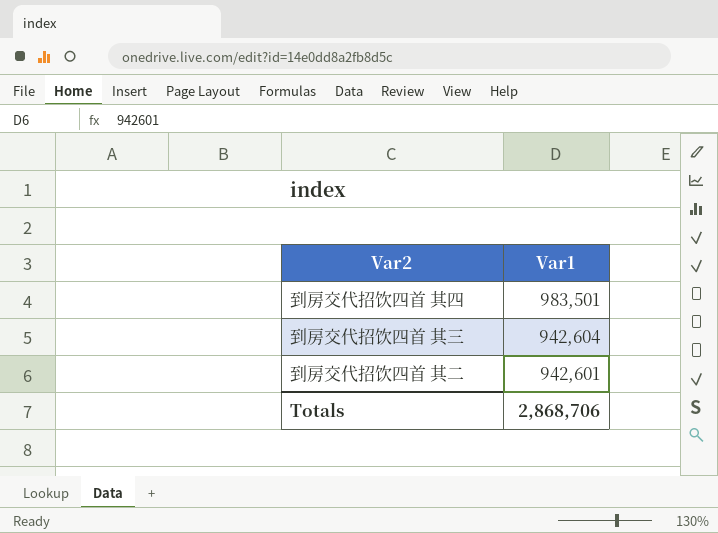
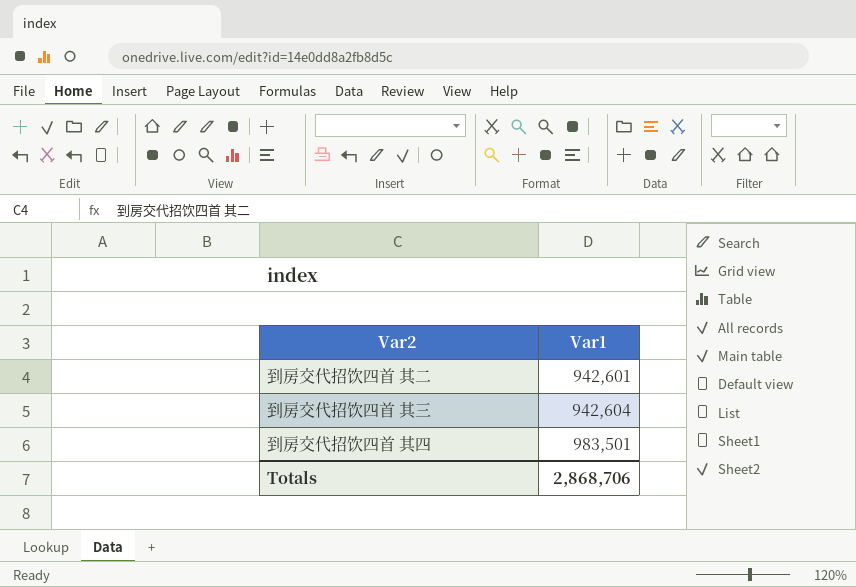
row order: Var1 descending -> Var1 ascending

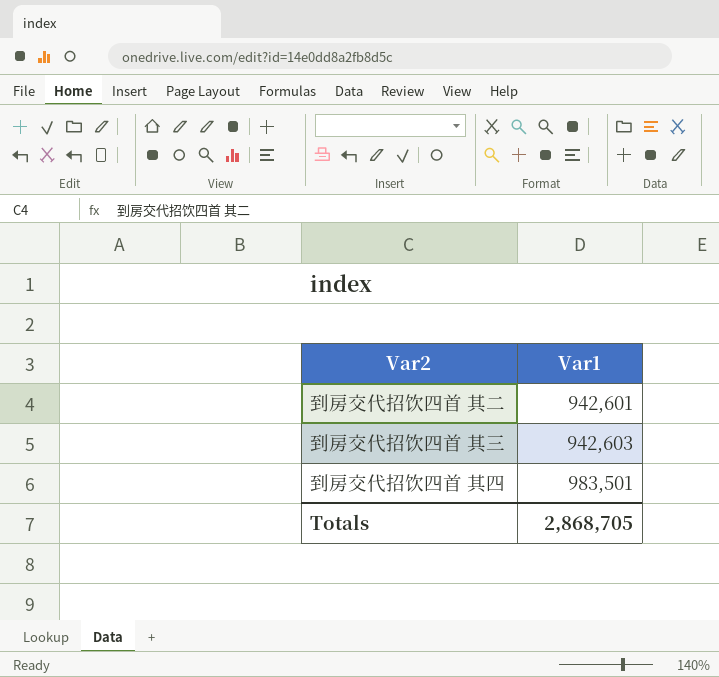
到房交代招饮四首 其三 | Var1: 942,604 -> 942,603
Totals | Var1: 2,868,706 -> 2,868,705

